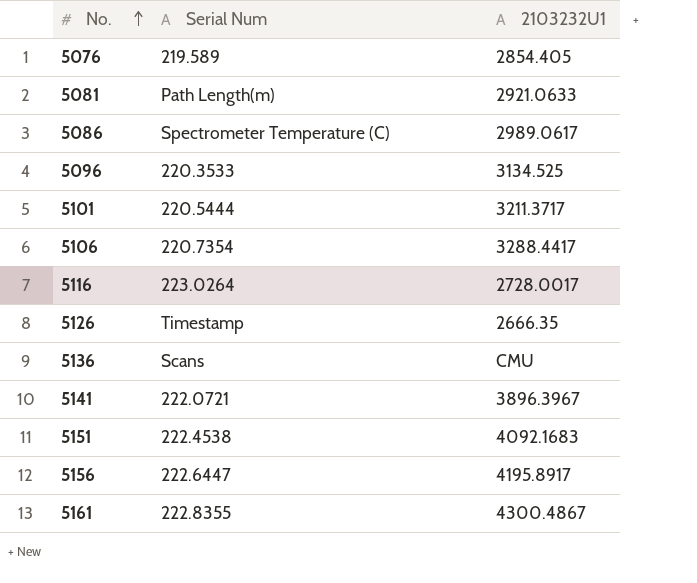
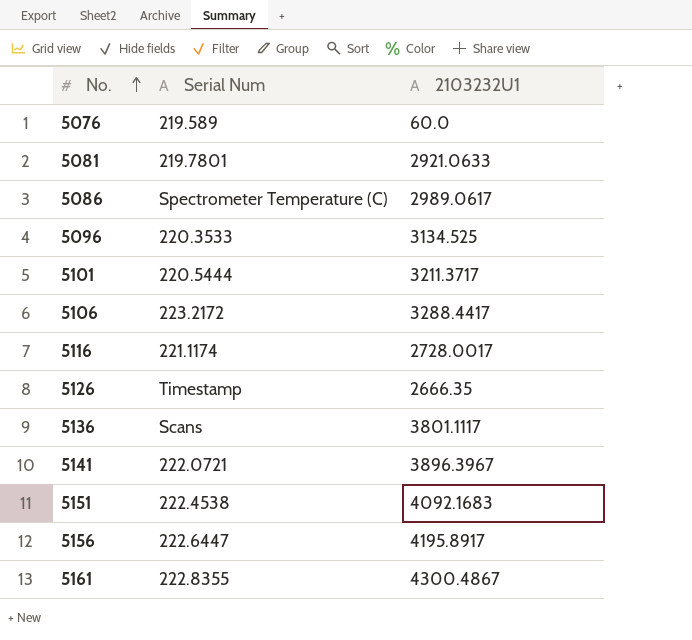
5076 | 2103232U1: 2854.405 -> 60.0
5081 | Serial Num: Path Length(m) -> 219.7801
5106 | Serial Num: 220.7354 -> 223.2172
5116 | Serial Num: 223.0264 -> 221.1174
5136 | 2103232U1: CMU -> 3801.1117

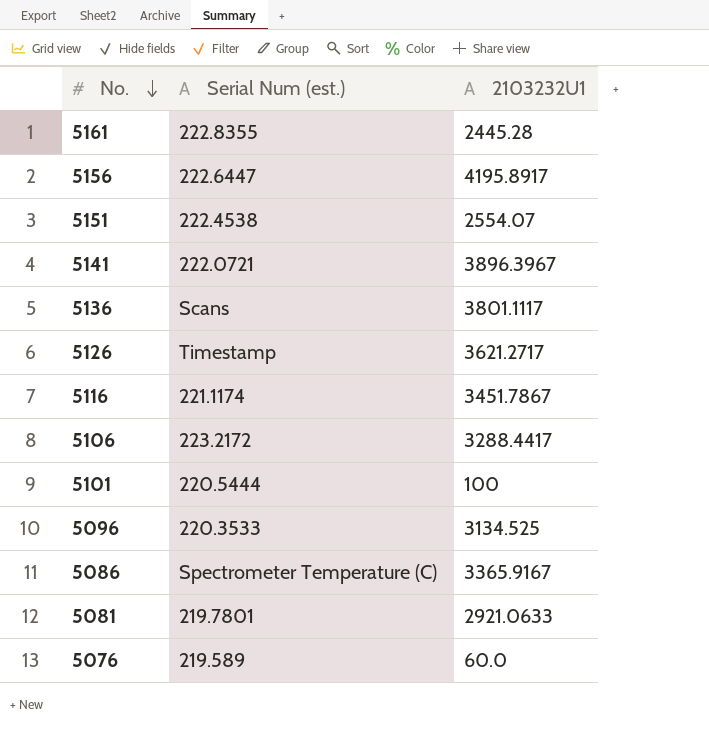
row order: No. ascending -> No. descending
column name: Serial Num -> Serial Num (est.)
5161 | 2103232U1: 4300.4867 -> 2445.28
5151 | 2103232U1: 4092.1683 -> 2554.07
5126 | 2103232U1: 2666.35 -> 3621.2717
5116 | 2103232U1: 2728.0017 -> 3451.7867
5101 | 2103232U1: 3211.3717 -> 100
5086 | 2103232U1: 2989.0617 -> 3365.9167

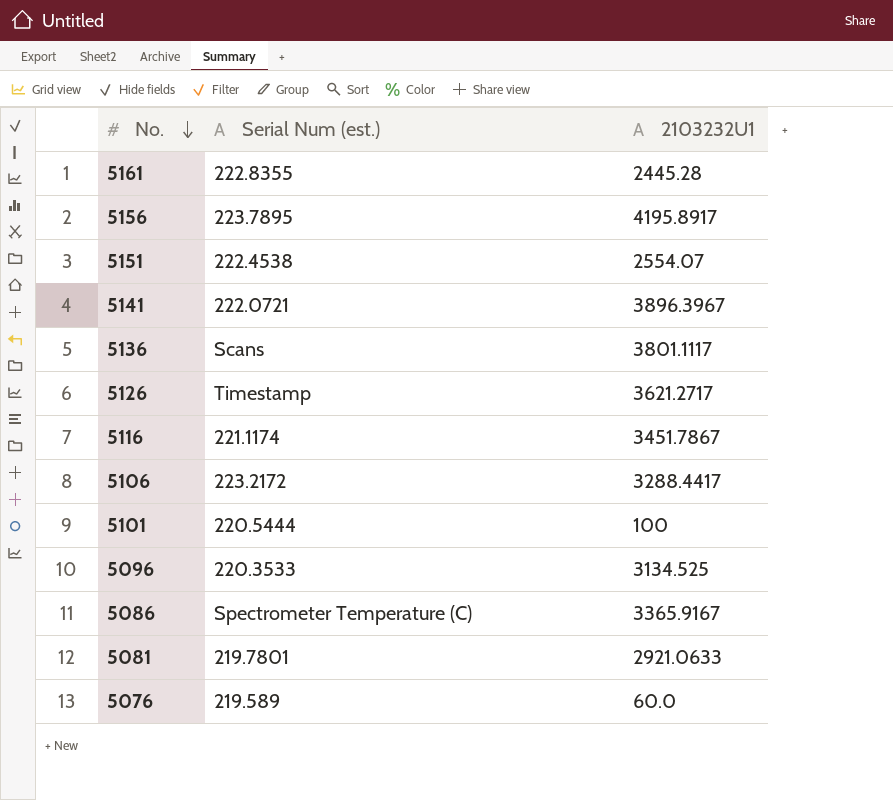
5156 | Serial Num (est.): 222.6447 -> 223.7895

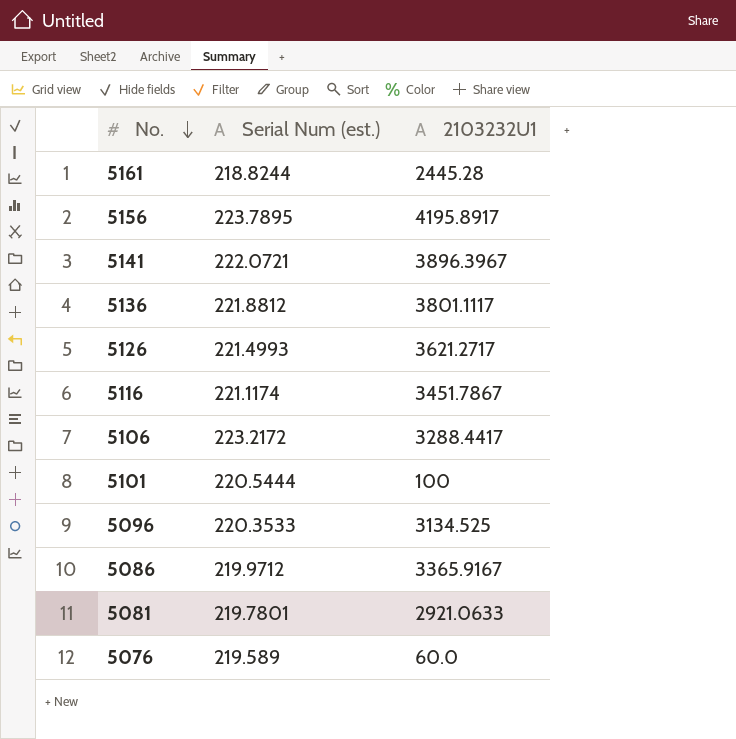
row 5151: 222.4538 | 2554.07 -> none
5161 | Serial Num (est.): 222.8355 -> 218.8244
5136 | Serial Num (est.): Scans -> 221.8812
5126 | Serial Num (est.): Timestamp -> 221.4993
5086 | Serial Num (est.): Spectrometer Temperature (C) -> 219.9712

